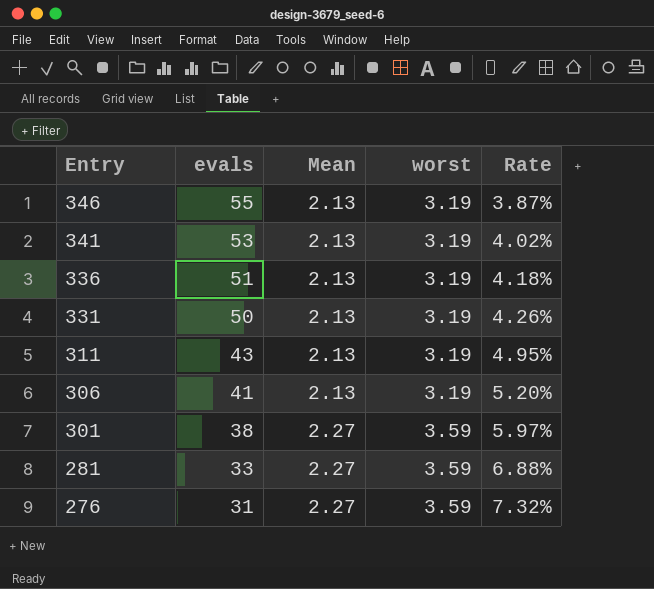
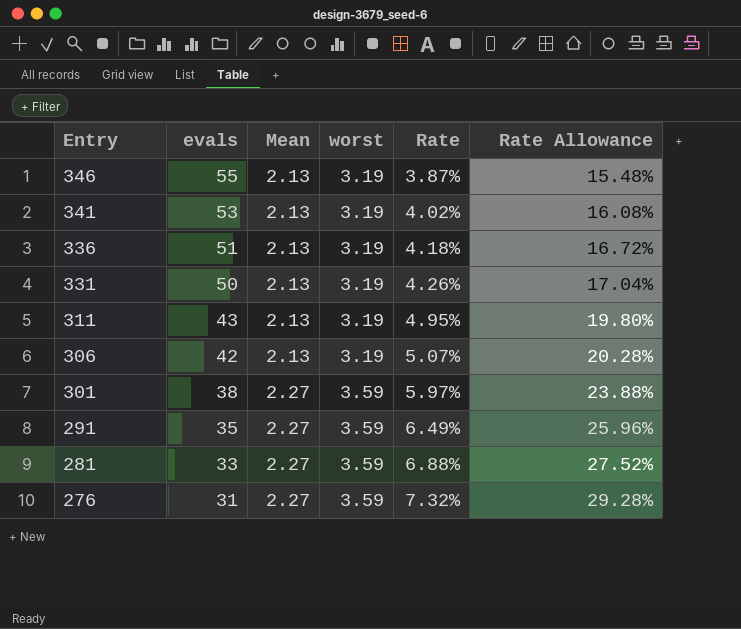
column Rate Allowance | formula: none -> [Rate] * 4
306 | evals: 41 -> 42
306 | Rate: 5.20% -> 5.07%
row 291: none -> 35 | 2.27 | 3.59 | 6.49% | 25.96%

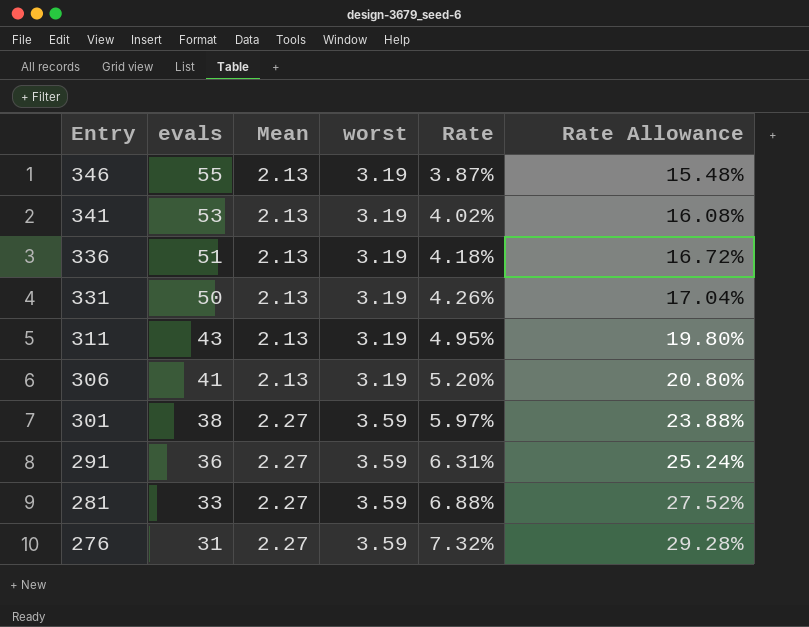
306 | evals: 42 -> 41
306 | Rate: 5.07% -> 5.20%
306 | Rate Allowance: 20.28% -> 20.80%
291 | evals: 35 -> 36
291 | Rate: 6.49% -> 6.31%
291 | Rate Allowance: 25.96% -> 25.24%

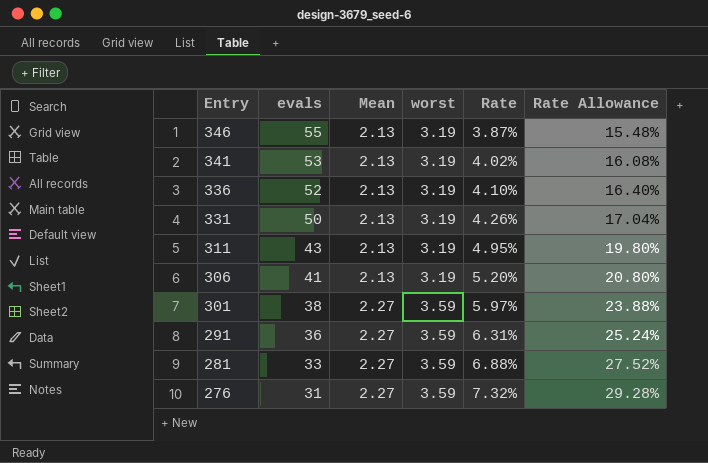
336 | evals: 51 -> 52
336 | Rate: 4.18% -> 4.10%
336 | Rate Allowance: 16.72% -> 16.40%

